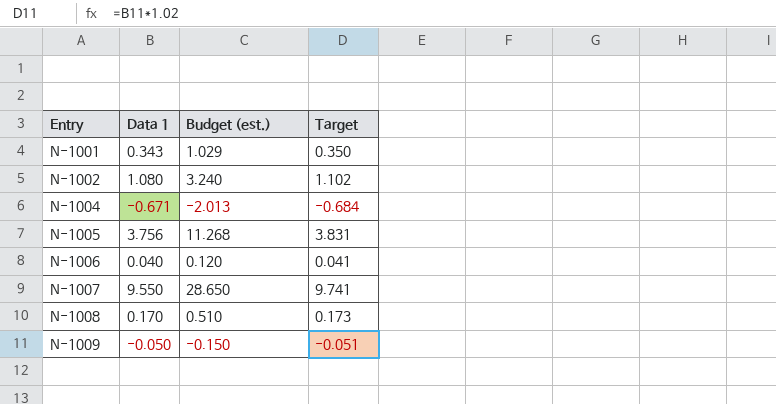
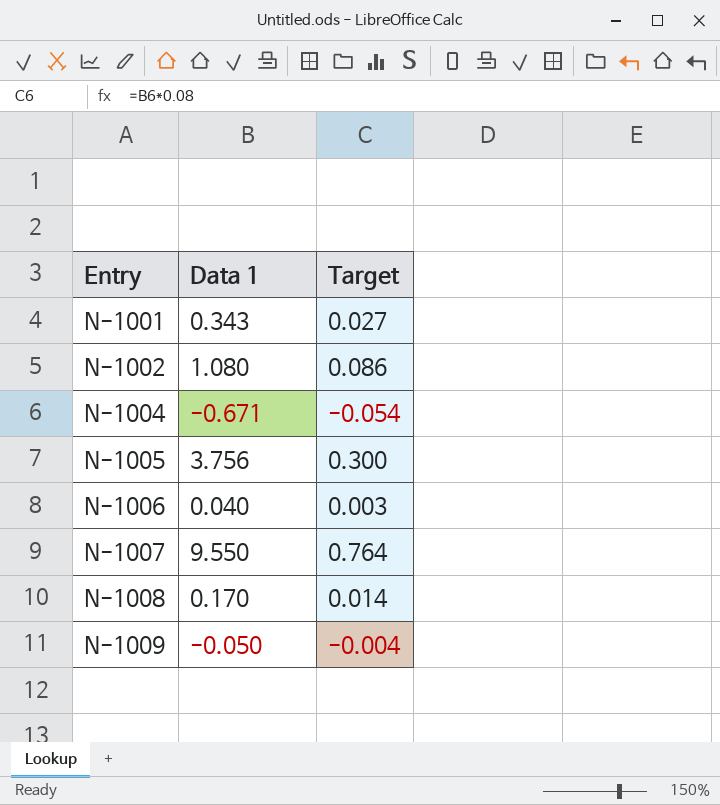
column Budget (est.) | formula: [Data 1] * 3 -> none
column Target | formula: [Data 1] * 1.02 -> [Data 1] * 0.08

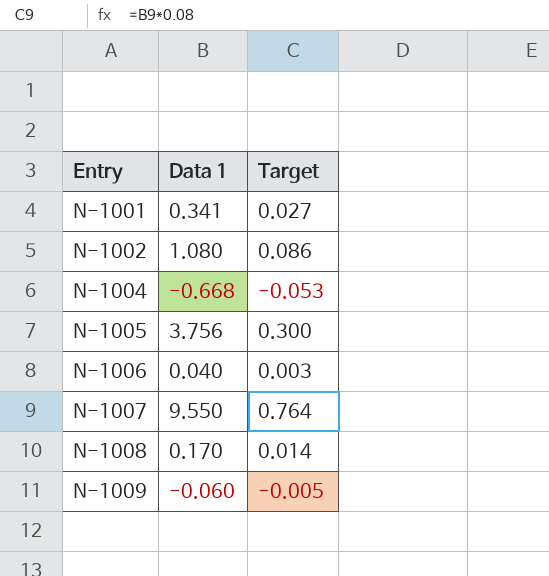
N-1001 | Data 1: 0.343 -> 0.341
N-1004 | Data 1: -0.671 -> -0.668
N-1004 | Target: -0.054 -> -0.053
N-1009 | Data 1: -0.050 -> -0.060
N-1009 | Target: -0.004 -> -0.005

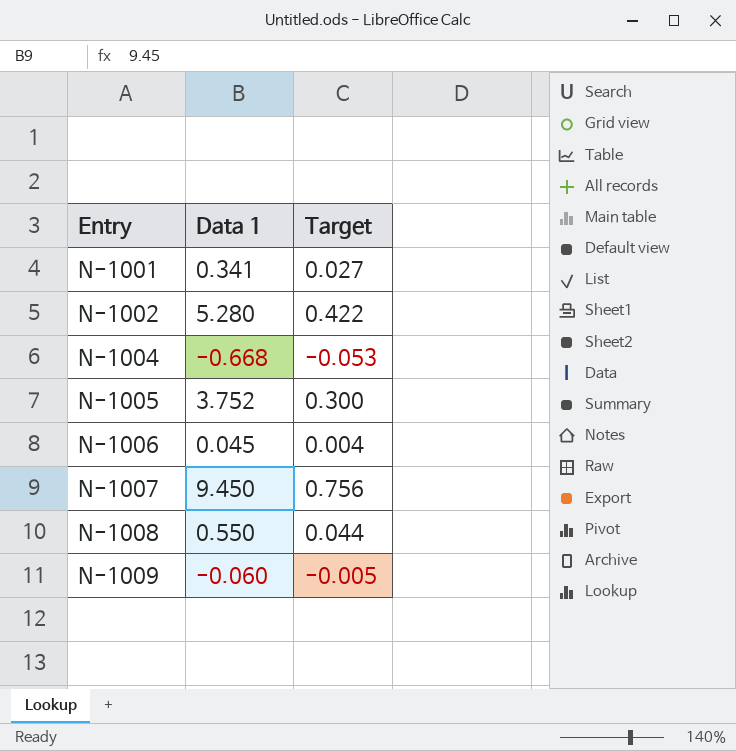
N-1002 | Data 1: 1.080 -> 5.280
N-1002 | Target: 0.086 -> 0.422
N-1005 | Data 1: 3.756 -> 3.752
N-1006 | Data 1: 0.040 -> 0.045
N-1006 | Target: 0.003 -> 0.004
N-1007 | Data 1: 9.550 -> 9.450
N-1007 | Target: 0.764 -> 0.756
N-1008 | Data 1: 0.170 -> 0.550
N-1008 | Target: 0.014 -> 0.044

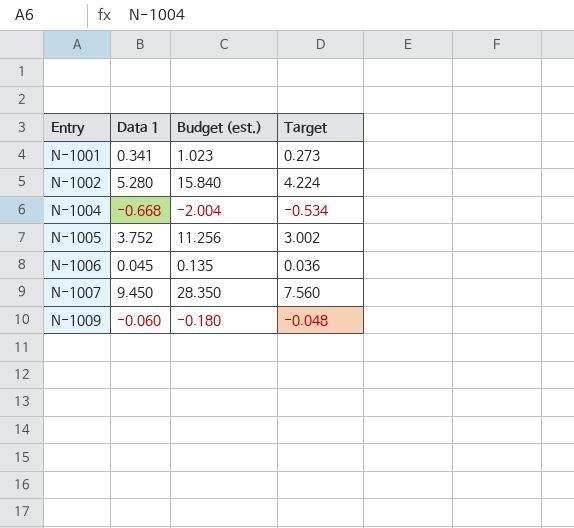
column Budget (est.) | formula: none -> [Data 1] * 3
column Target | formula: [Data 1] * 0.08 -> [Data 1] * 0.8
row N-1008: 0.550 | 0.044 -> none

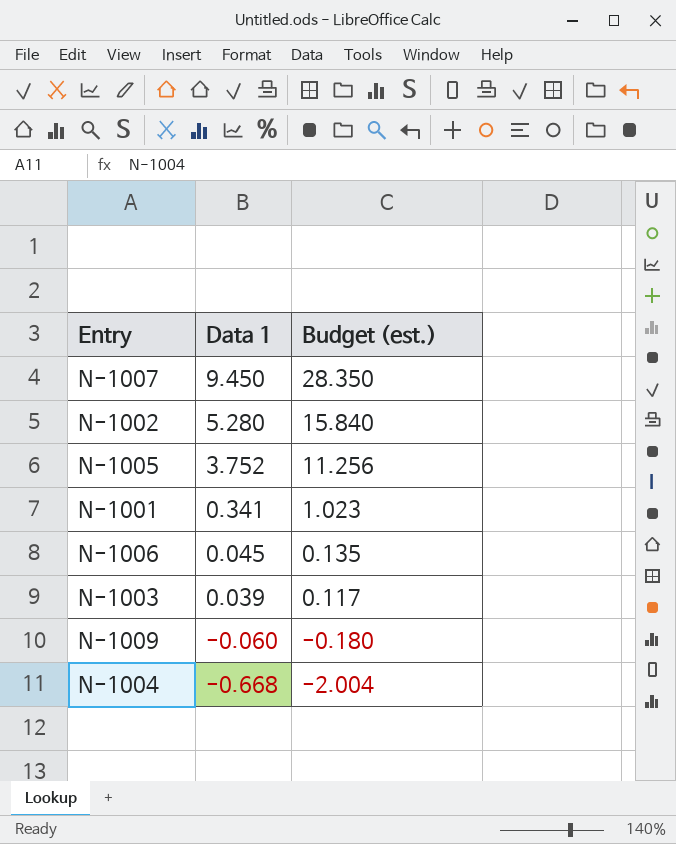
row order: Entry ascending -> Data 1 descending
column Target | formula: [Data 1] * 0.8 -> none
row N-1003: none -> 0.039 | 0.117

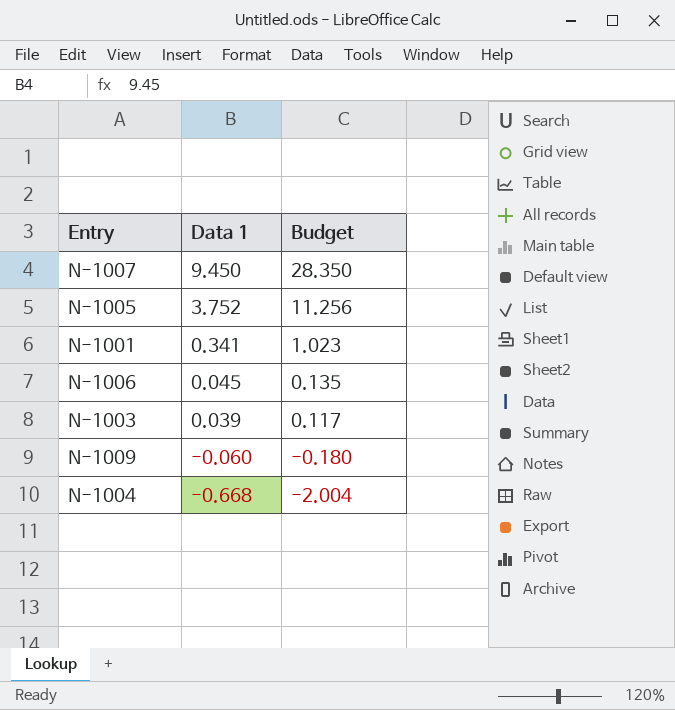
column name: Budget (est.) -> Budget
row N-1002: 5.280 | 15.840 -> none

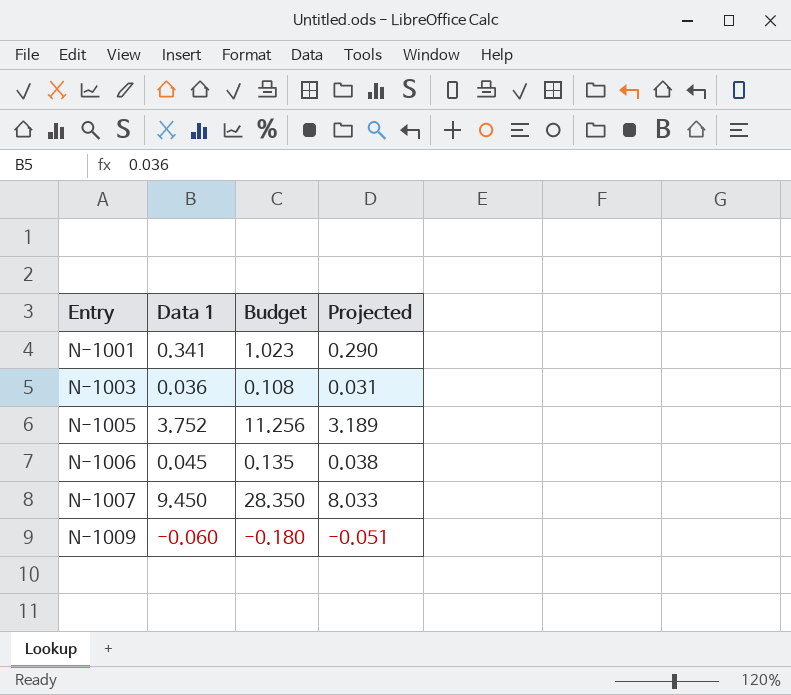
row order: Data 1 descending -> Entry ascending
column Projected | formula: none -> [Data 1] * 0.85
row N-1004: -0.668 | -2.004 -> none
N-1003 | Data 1: 0.039 -> 0.036
N-1003 | Budget: 0.117 -> 0.108

